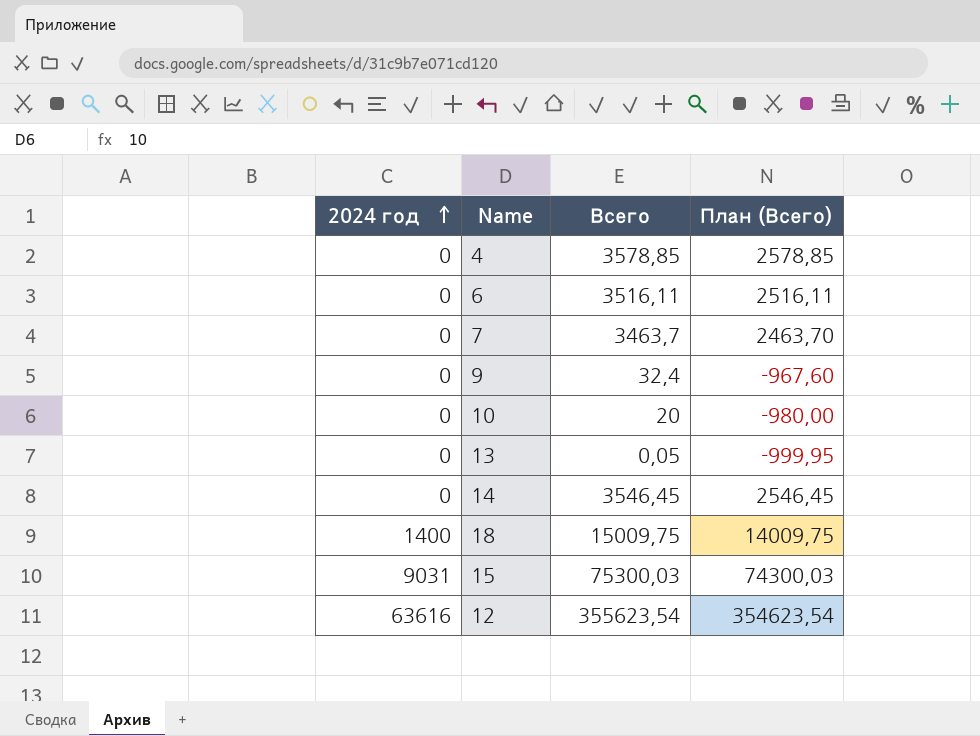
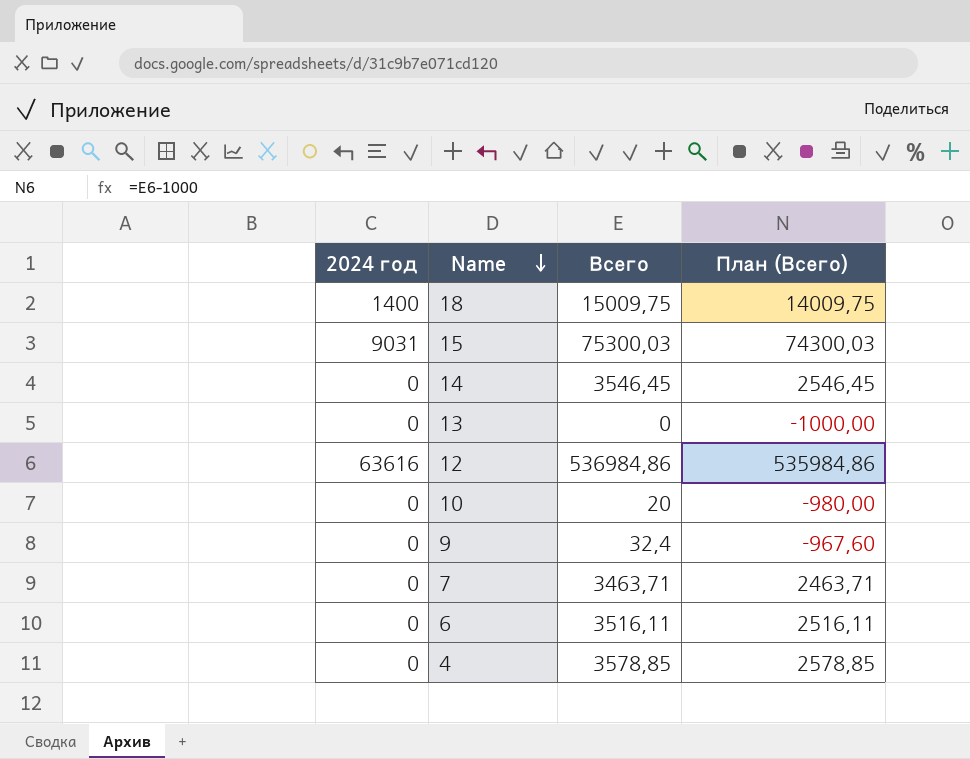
row order: 2024 год ascending -> Name descending
13 | Всего: 0,05 -> 0
13 | План (Всего): -999,95 -> -1000,00
12 | Всего: 355623,54 -> 536984,86
12 | План (Всего): 354623,54 -> 535984,86
7 | Всего: 3463,7 -> 3463,71
7 | План (Всего): 2463,70 -> 2463,71

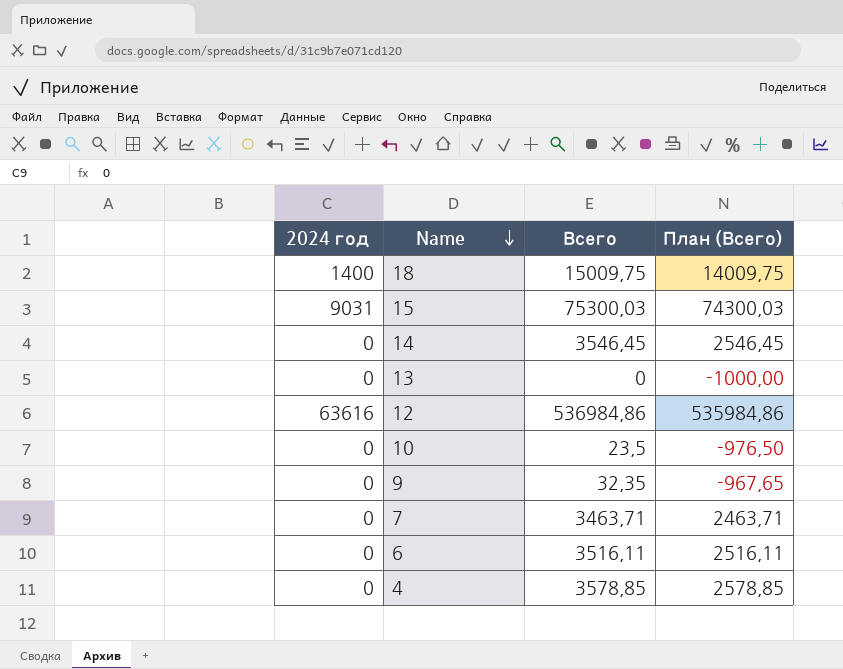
10 | Всего: 20 -> 23,5
10 | План (Всего): -980,00 -> -976,50
9 | Всего: 32,4 -> 32,35
9 | План (Всего): -967,60 -> -967,65

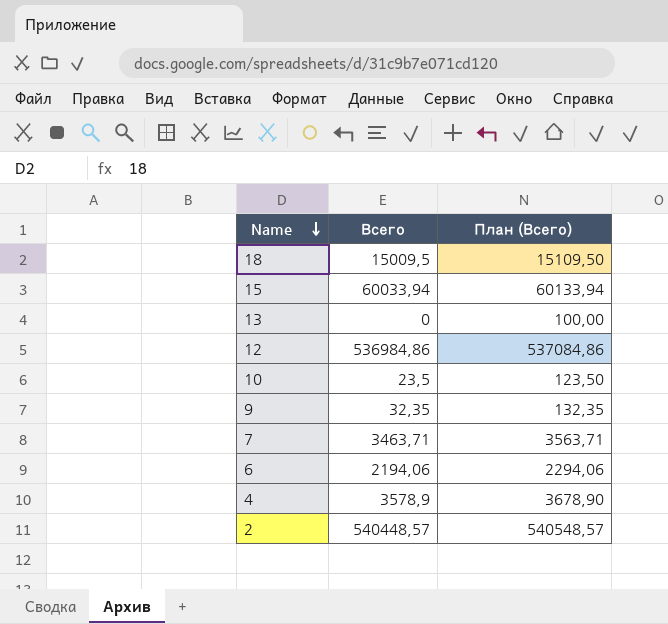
column 2024 год | position: 1 -> none
column План (Всего) | formula: [Всего] - 1000 -> [Всего] + 100
row 14: 0 | 3546,45 | 2546,45 -> none
18 | Всего: 15009,75 -> 15009,5
15 | Всего: 75300,03 -> 60033,94
6 | Всего: 3516,11 -> 2194,06
4 | Всего: 3578,85 -> 3578,9
row 2: none -> 540448,57 | 540548,57

